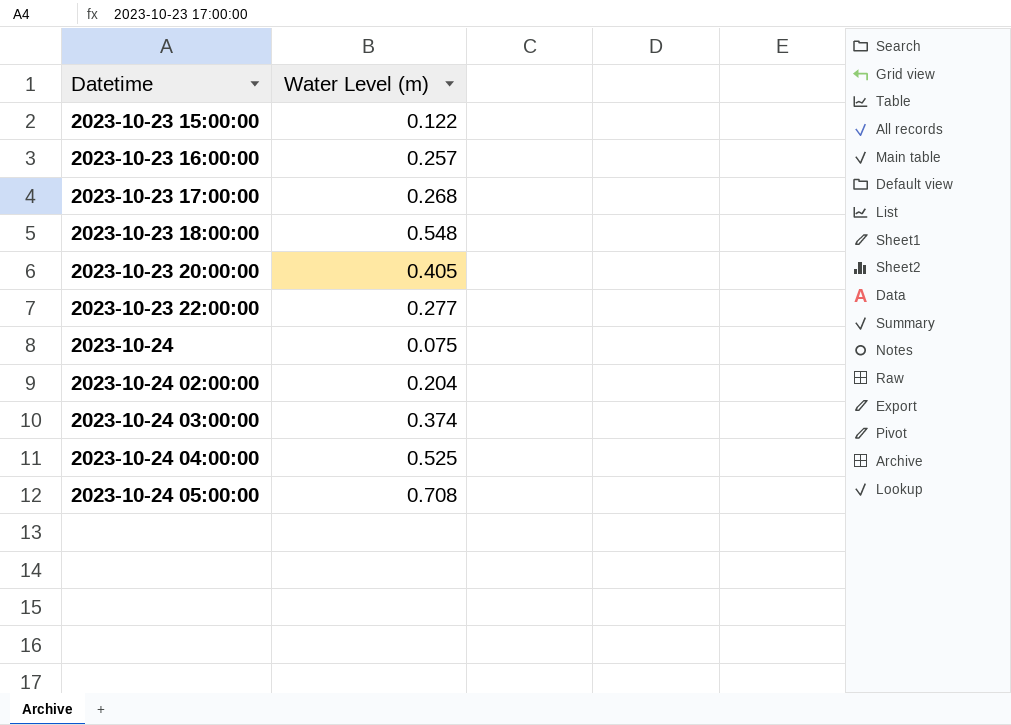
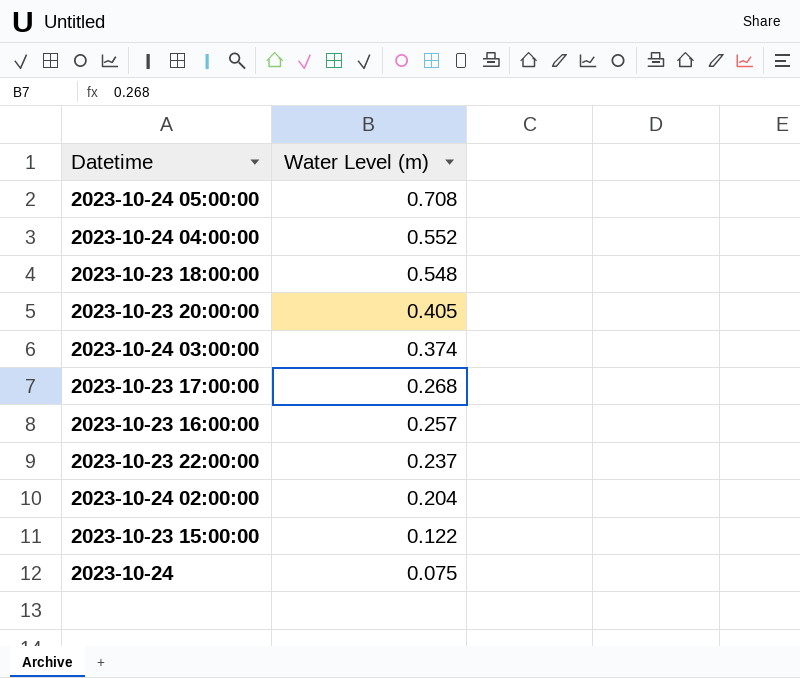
row order: Datetime ascending -> Water Level (m) descending
2023-10-24 04:00:00 | Water Level (m): 0.525 -> 0.552
2023-10-23 22:00:00 | Water Level (m): 0.277 -> 0.237

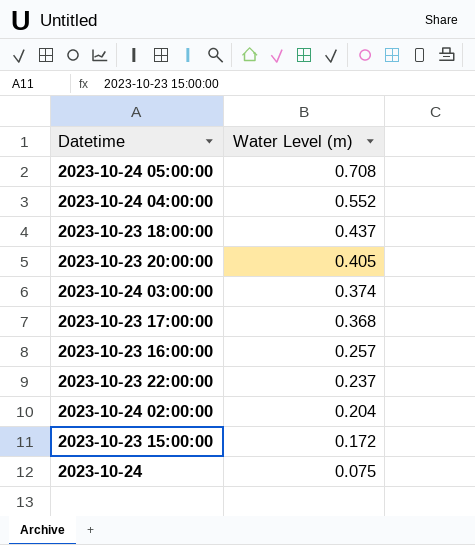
2023-10-23 18:00:00 | Water Level (m): 0.548 -> 0.437
2023-10-23 17:00:00 | Water Level (m): 0.268 -> 0.368
2023-10-23 15:00:00 | Water Level (m): 0.122 -> 0.172

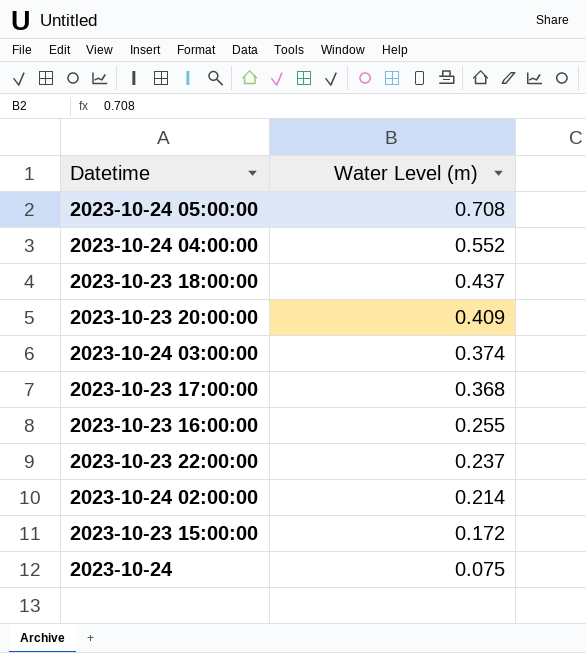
2023-10-23 20:00:00 | Water Level (m): 0.405 -> 0.409
2023-10-23 16:00:00 | Water Level (m): 0.257 -> 0.255
2023-10-24 02:00:00 | Water Level (m): 0.204 -> 0.214

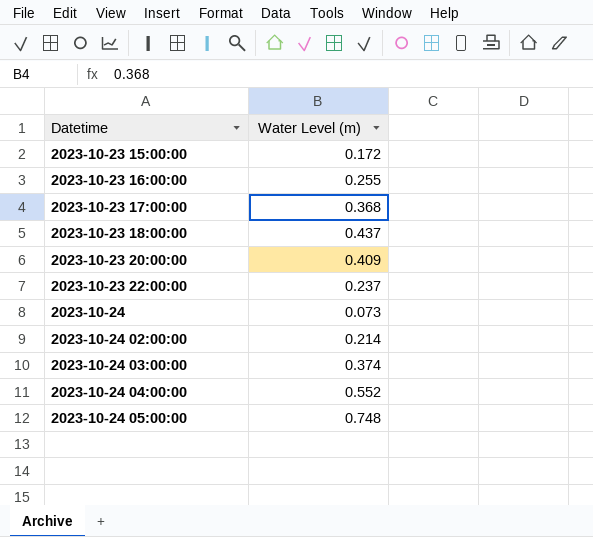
row order: Water Level (m) descending -> Datetime ascending
2023-10-24 | Water Level (m): 0.075 -> 0.073
2023-10-24 05:00:00 | Water Level (m): 0.708 -> 0.748

